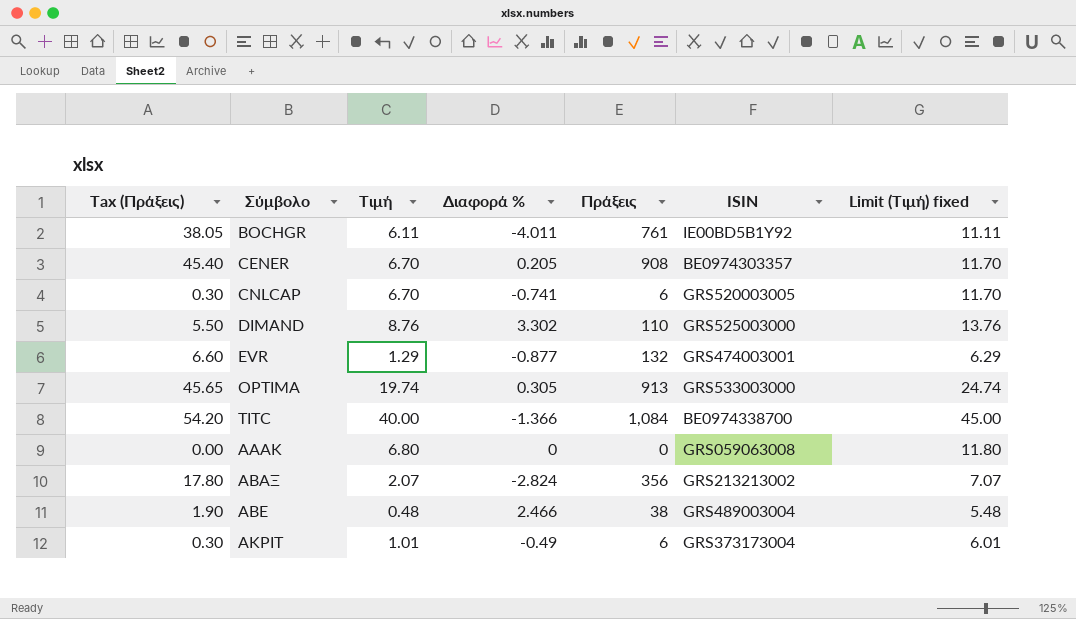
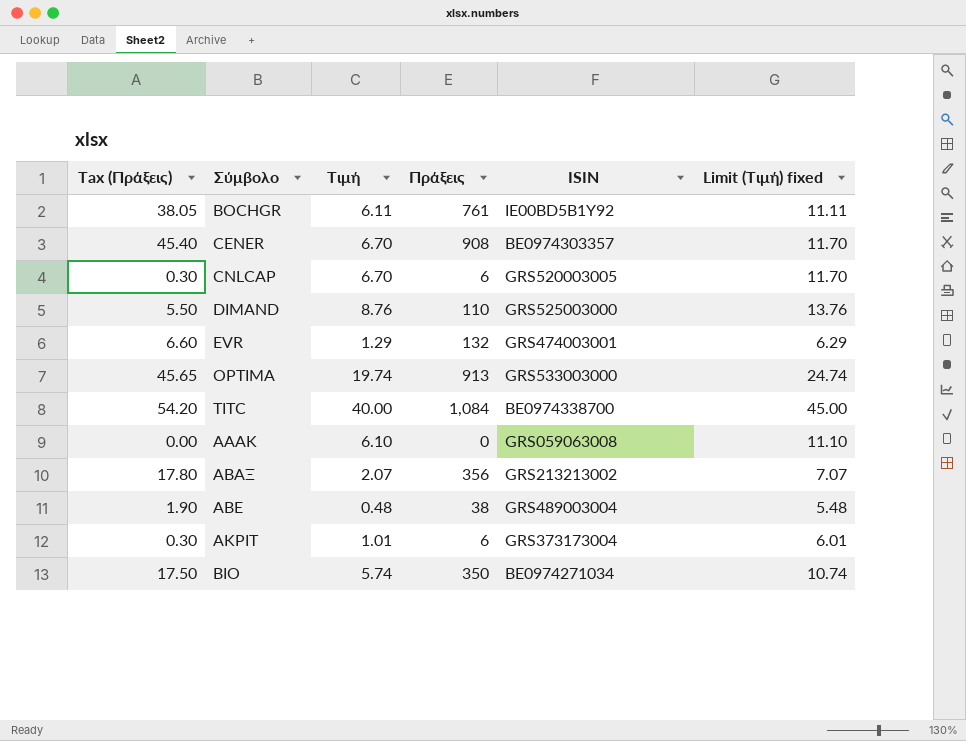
column Διαφορά % | position: 4 -> none
ΑΑΑΚ | Τιμή: 6.80 -> 6.10
ΑΑΑΚ | Limit (Τιμή) fixed: 11.80 -> 11.10
row ΒΙΟ: none -> 17.50 | 5.74 | 350 | BE0974271034 | 10.74

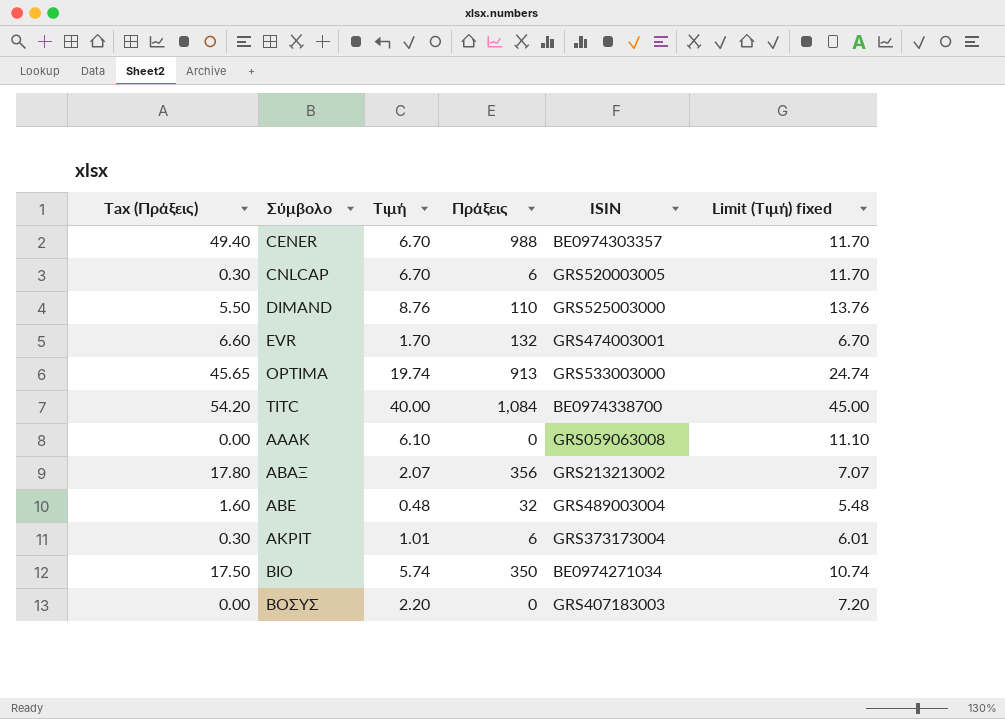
row BOCHGR: 38.05 | 6.11 | 761 | IE00BD5B1Y92 | 11.11 -> none
CENER | Tax (Πράξεις): 45.40 -> 49.40
CENER | Πράξεις: 908 -> 988
EVR | Τιμή: 1.29 -> 1.70
EVR | Limit (Τιμή) fixed: 6.29 -> 6.70
ΑΒΕ | Tax (Πράξεις): 1.90 -> 1.60
ΑΒΕ | Πράξεις: 38 -> 32
row ΒΟΣΥΣ: none -> 0.00 | 2.20 | 0 | GRS407183003 | 7.20

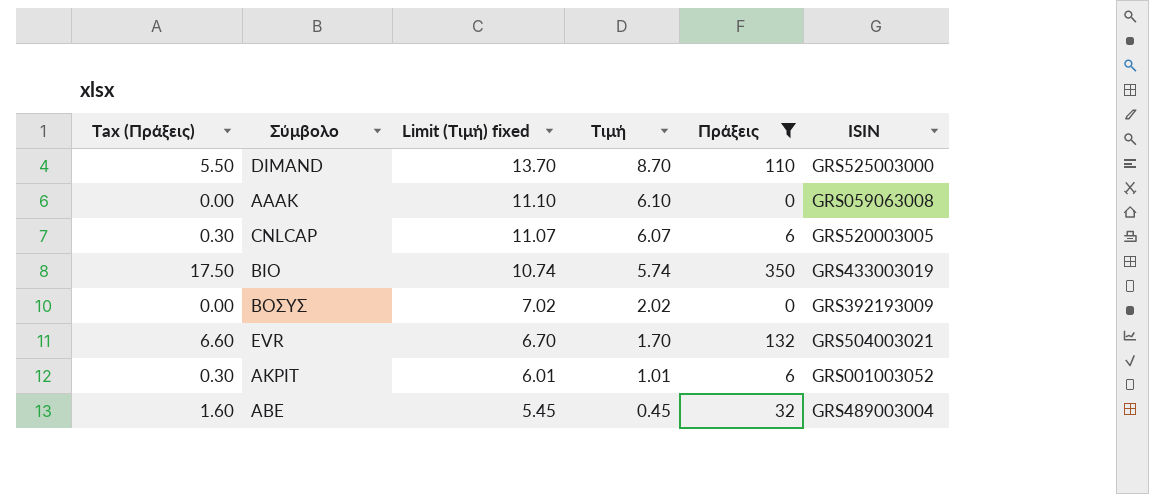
filter: none -> Πράξεις <= 350
row order: Σύμβολο ascending -> Limit (Τιμή) fixed descending
column Limit (Τιμή) fixed | position: 6 -> 3
DIMAND | Limit (Τιμή) fixed: 13.76 -> 13.70
DIMAND | Τιμή: 8.76 -> 8.70
CNLCAP | Limit (Τιμή) fixed: 11.70 -> 11.07
CNLCAP | Τιμή: 6.70 -> 6.07
ΒΙΟ | ISIN: BE0974271034 -> GRS433003019
ΒΟΣΥΣ | Limit (Τιμή) fixed: 7.20 -> 7.02
ΒΟΣΥΣ | Τιμή: 2.20 -> 2.02
ΒΟΣΥΣ | ISIN: GRS407183003 -> GRS392193009
EVR | ISIN: GRS474003001 -> GRS504003021
ΑΚΡΙΤ | ISIN: GRS373173004 -> GRS001003052
ΑΒΕ | Limit (Τιμή) fixed: 5.48 -> 5.45
ΑΒΕ | Τιμή: 0.48 -> 0.45

